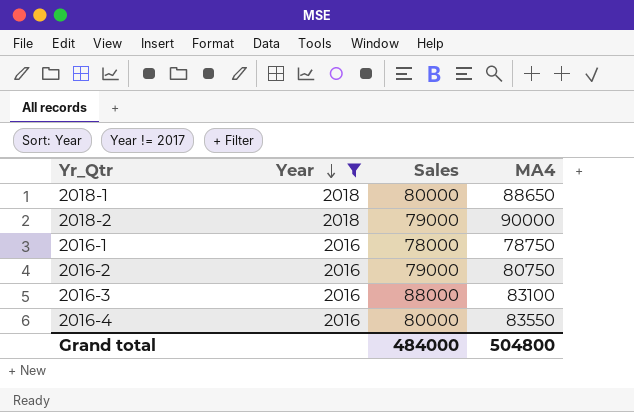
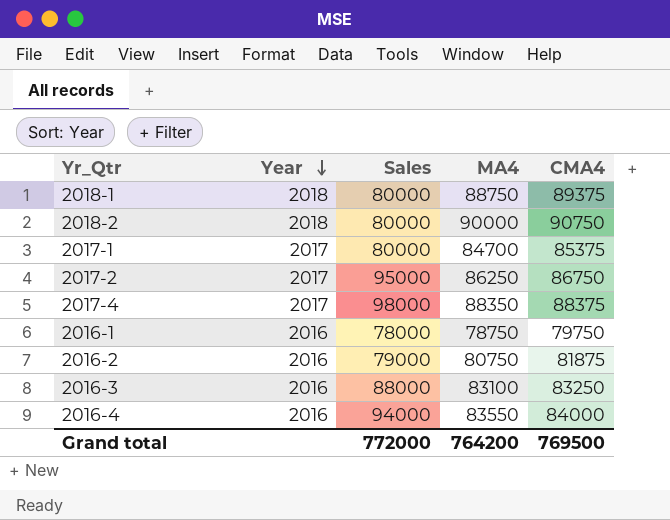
filter: Year != 2017 -> none
column CMA4 | position: none -> 5
2018-1 | MA4: 88650 -> 88750
2018-2 | Sales: 79000 -> 80000
2016-4 | Sales: 80000 -> 94000
Grand total | Sales: 484000 -> 772000
Grand total | MA4: 504800 -> 764200

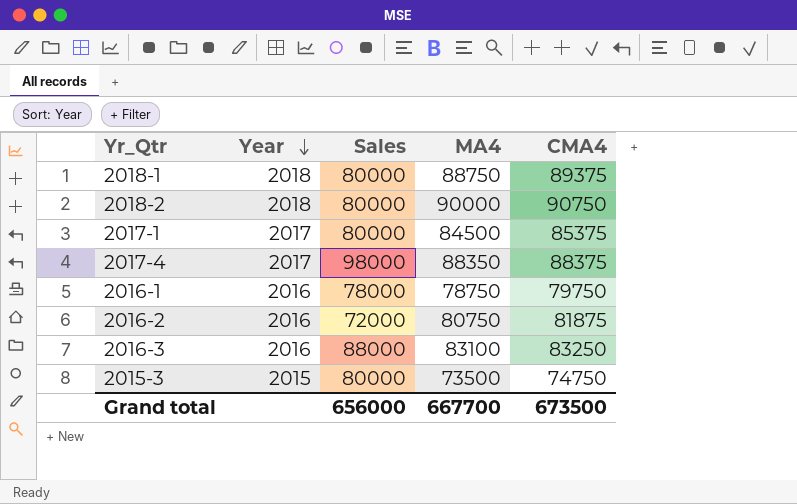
row 2017-2: 2017 | 95000 | 86250 | 86750 -> none
row 2016-4: 2016 | 94000 | 83550 | 84000 -> none
2017-1 | MA4: 84700 -> 84500
2016-2 | Sales: 79000 -> 72000
row 2015-3: none -> 2015 | 80000 | 73500 | 74750
Grand total | Sales: 772000 -> 656000
Grand total | MA4: 764200 -> 667700
Grand total | CMA4: 769500 -> 673500

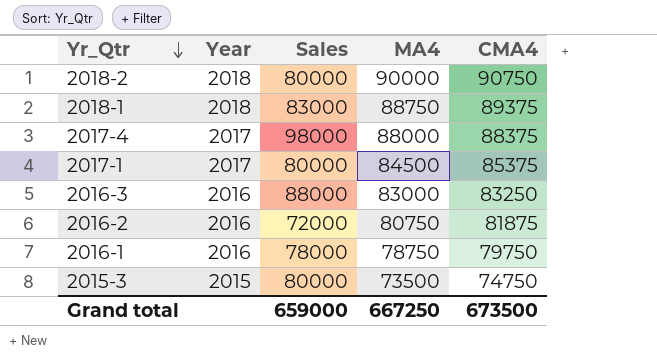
row order: Year descending -> Yr_Qtr descending
2018-1 | Sales: 80000 -> 83000
2017-4 | MA4: 88350 -> 88000
2016-3 | MA4: 83100 -> 83000
Grand total | Sales: 656000 -> 659000
Grand total | MA4: 667700 -> 667250

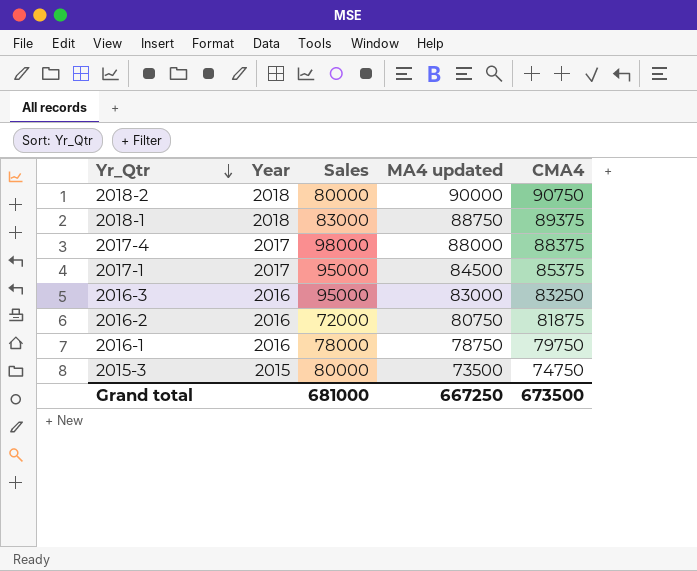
column name: MA4 -> MA4 updated
2017-1 | Sales: 80000 -> 95000
2016-3 | Sales: 88000 -> 95000
Grand total | Sales: 659000 -> 681000

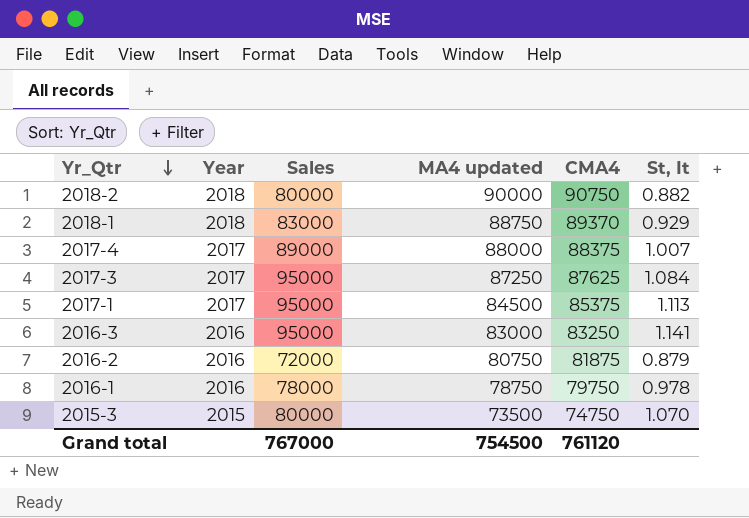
column St, It | formula: none -> [Sales] / [CMA4]
2018-1 | CMA4: 89375 -> 89370
2017-4 | Sales: 98000 -> 89000
row 2017-3: none -> 2017 | 95000 | 87250 | 87625 | 1.084
Grand total | Sales: 681000 -> 767000
Grand total | MA4 updated: 667250 -> 754500
Grand total | CMA4: 673500 -> 761120

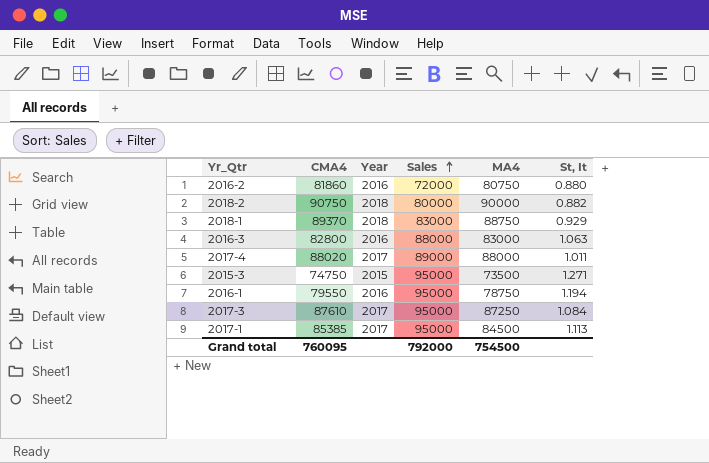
row order: Yr_Qtr descending -> Sales ascending
column CMA4 | position: 5 -> 2
column name: MA4 updated -> MA4
2016-2 | CMA4: 81875 -> 81860
2016-2 | St, It: 0.879 -> 0.880
2016-3 | CMA4: 83250 -> 82800
2016-3 | Sales: 95000 -> 88000
2016-3 | St, It: 1.141 -> 1.063
2017-4 | CMA4: 88375 -> 88020
2017-4 | St, It: 1.007 -> 1.011
2015-3 | Sales: 80000 -> 95000
2015-3 | St, It: 1.070 -> 1.271
2016-1 | CMA4: 79750 -> 79550
2016-1 | Sales: 78000 -> 95000
2016-1 | St, It: 0.978 -> 1.194
2017-3 | CMA4: 87625 -> 87610
2017-1 | CMA4: 85375 -> 85385
Grand total | CMA4: 761120 -> 760095
Grand total | Sales: 767000 -> 792000

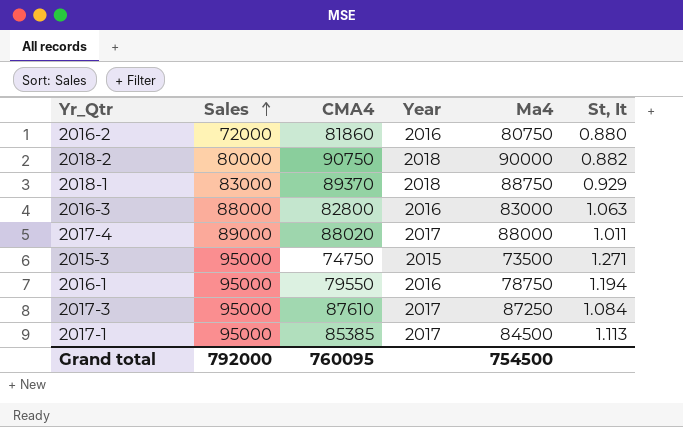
column Sales | position: 4 -> 2
column name: MA4 -> Ma4

